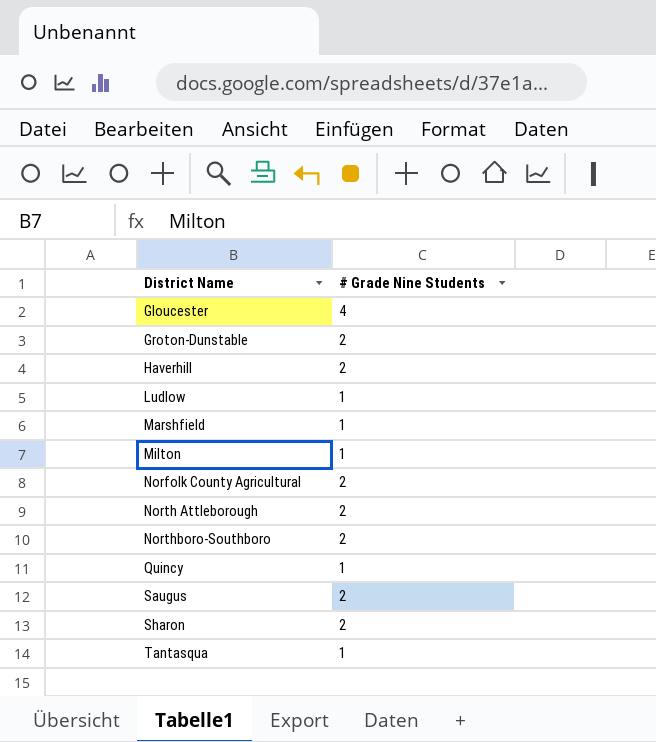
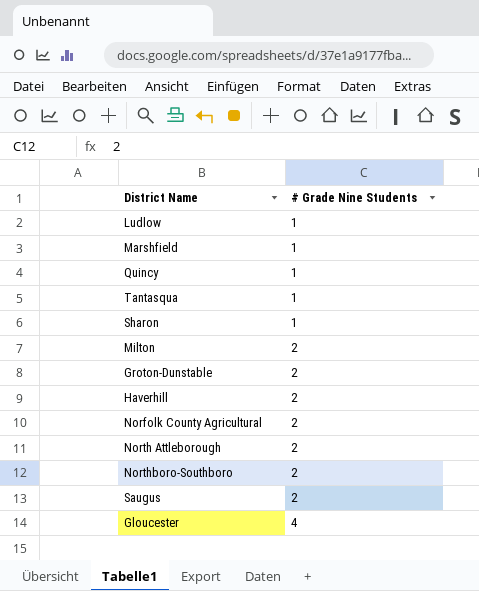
row order: District Name ascending -> # Grade Nine Students ascending
Sharon | # Grade Nine Students: 2 -> 1
Milton | # Grade Nine Students: 1 -> 2

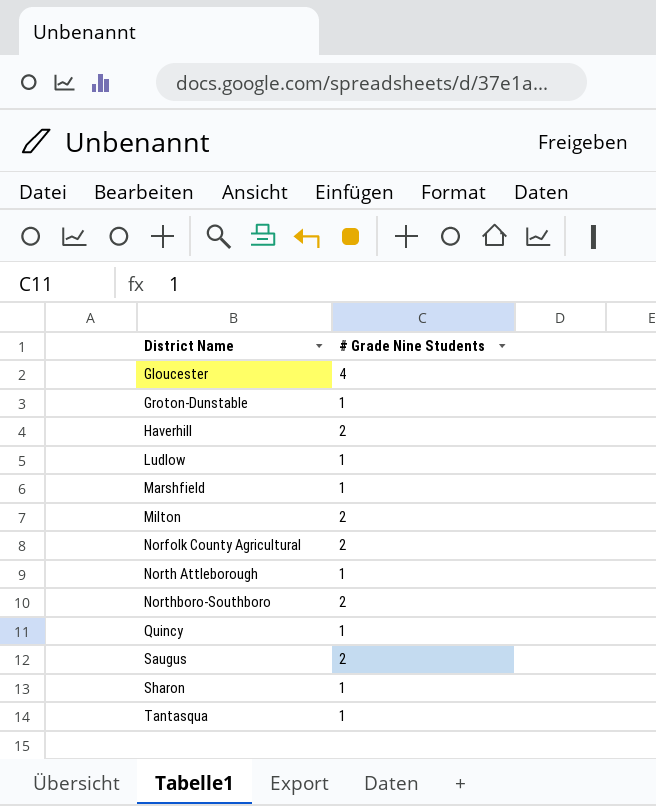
row order: # Grade Nine Students ascending -> District Name ascending
Groton-Dunstable | # Grade Nine Students: 2 -> 1
North Attleborough | # Grade Nine Students: 2 -> 1

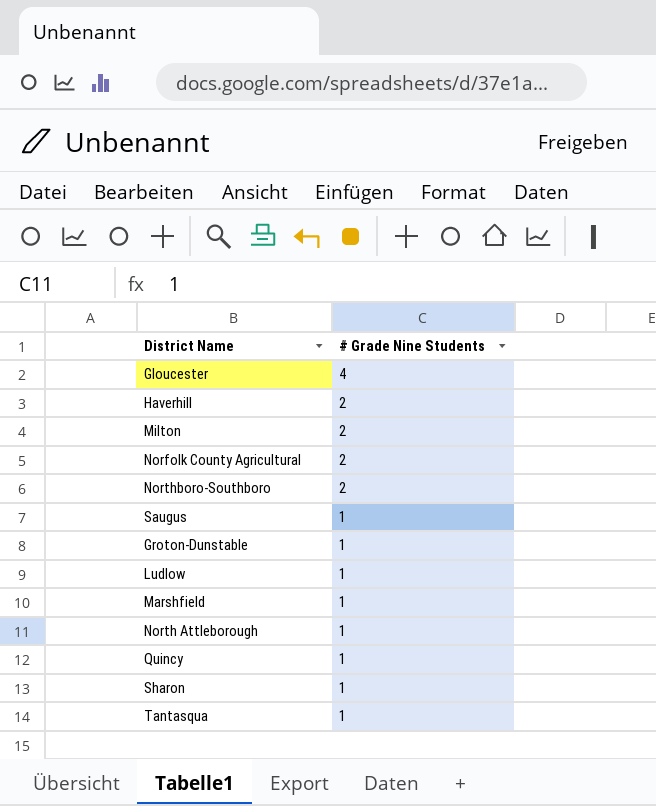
row order: District Name ascending -> # Grade Nine Students descending
Saugus | # Grade Nine Students: 2 -> 1

